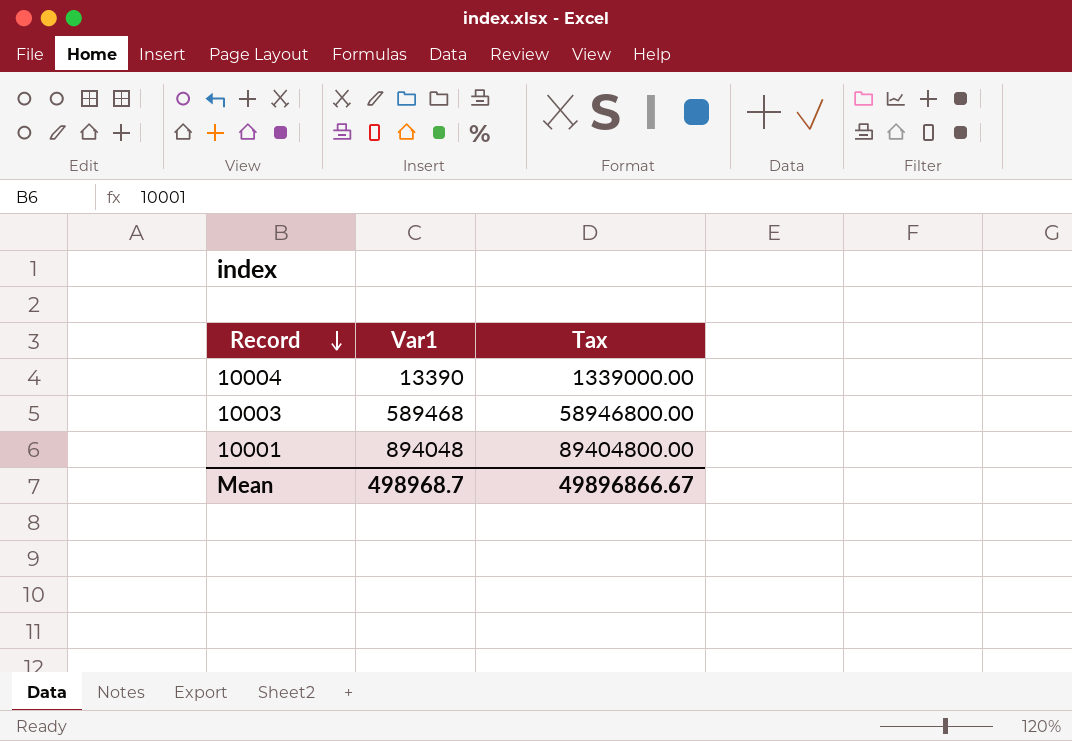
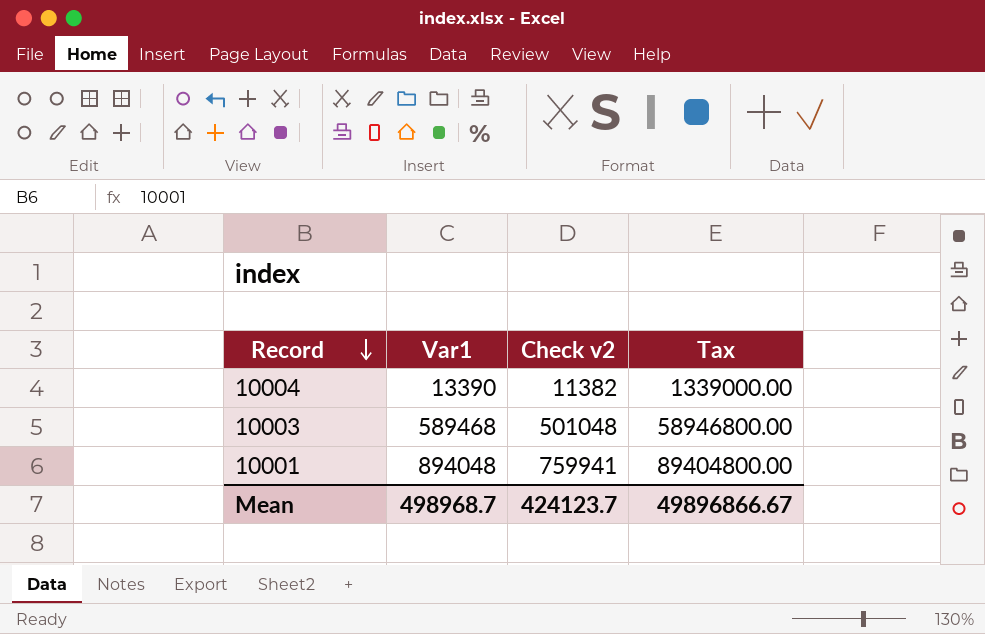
column Check v2 | formula: none -> [Var1] * 0.85

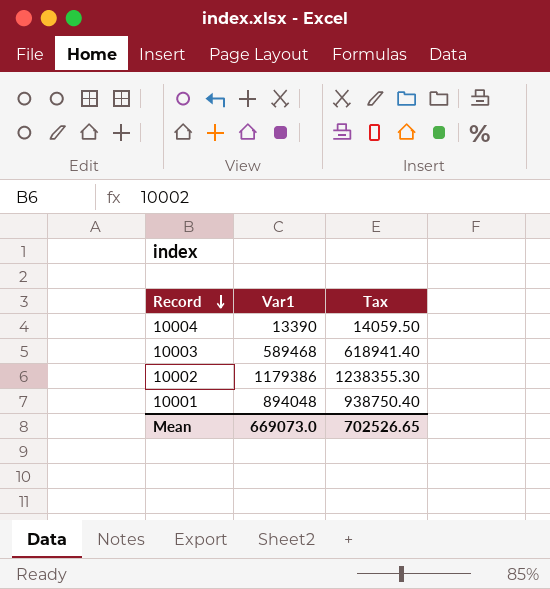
column Check v2 | formula: [Var1] * 0.85 -> none
column Tax | formula: [Var1] * 100 -> [Var1] * 1.05
row 10002: none -> 1179386 | 1238355.30
Mean | Var1: 498968.7 -> 669073.0
Mean | Tax: 49896866.67 -> 702526.65

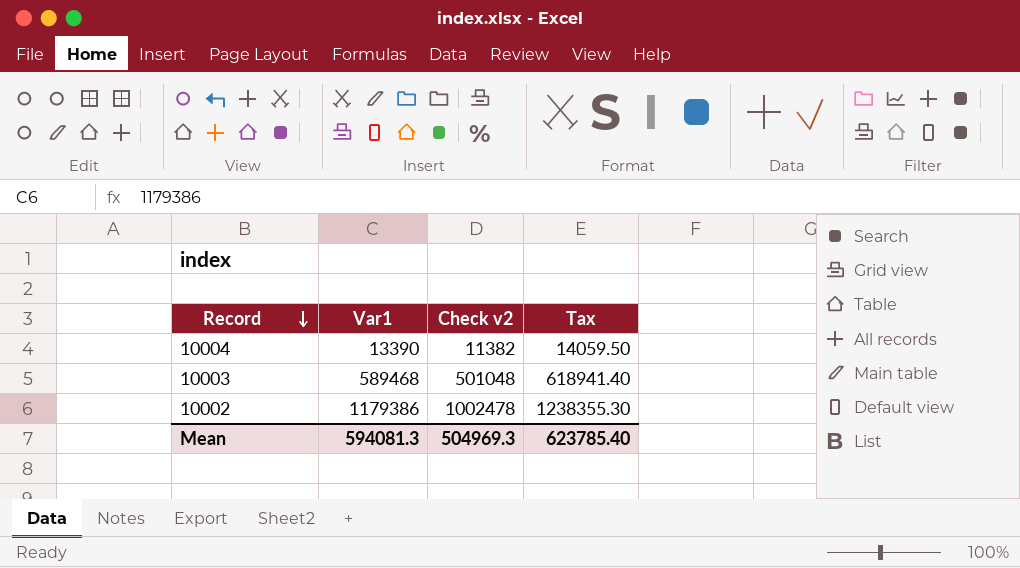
column Check v2 | formula: none -> [Var1] * 0.85
row 10001: 894048 | 938750.40 -> none
Mean | Var1: 669073.0 -> 594081.3
Mean | Tax: 702526.65 -> 623785.40

